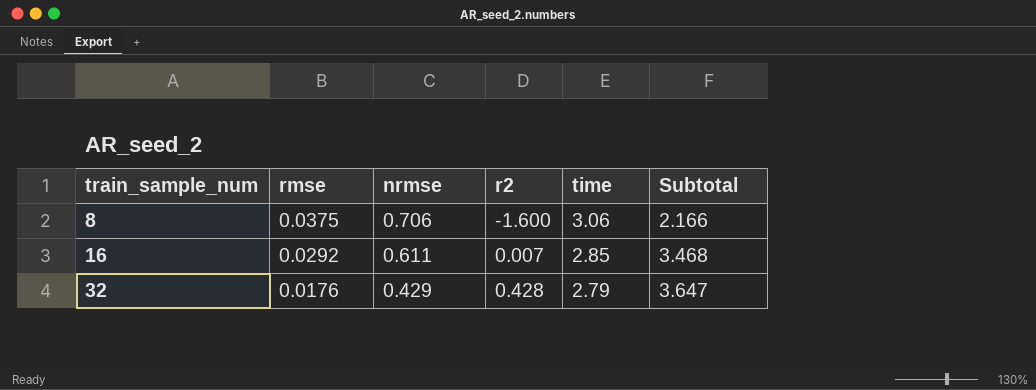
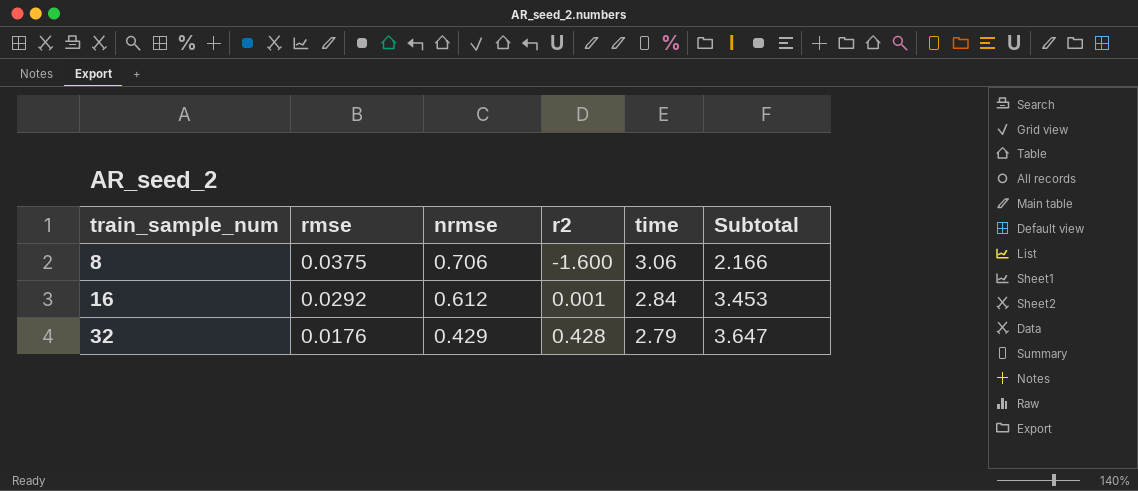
16 | nrmse: 0.611 -> 0.612
16 | r2: 0.007 -> 0.001
16 | time: 2.85 -> 2.84
16 | Subtotal: 3.468 -> 3.453

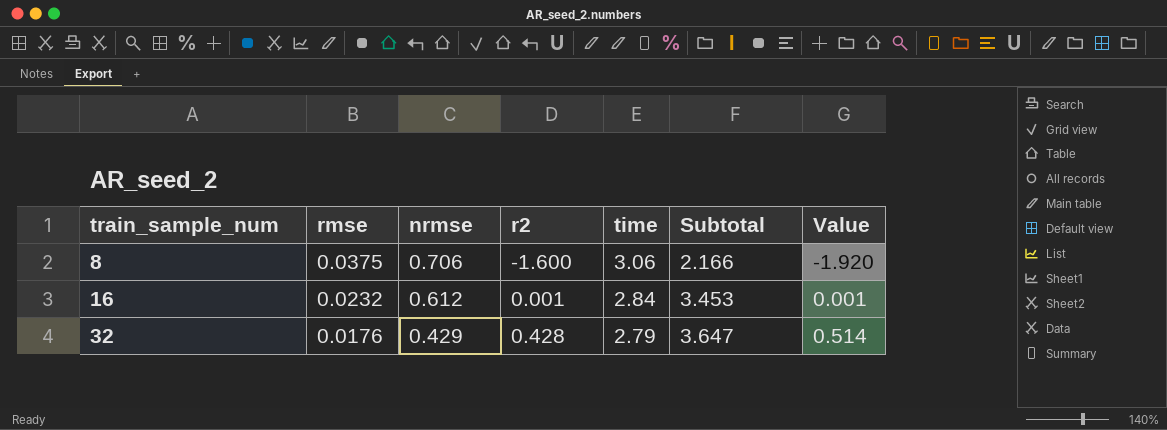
column Value | formula: none -> [r2] * 1.2
16 | rmse: 0.0292 -> 0.0232

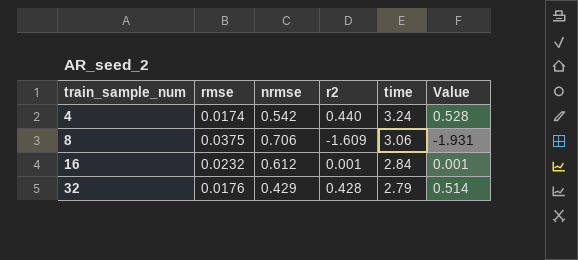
column Subtotal | formula: [nrmse] + [r2] + [time] -> none
row 4: none -> 0.0174 | 0.542 | 0.440 | 3.24 | 0.528
8 | r2: -1.600 -> -1.609
8 | Value: -1.920 -> -1.931

